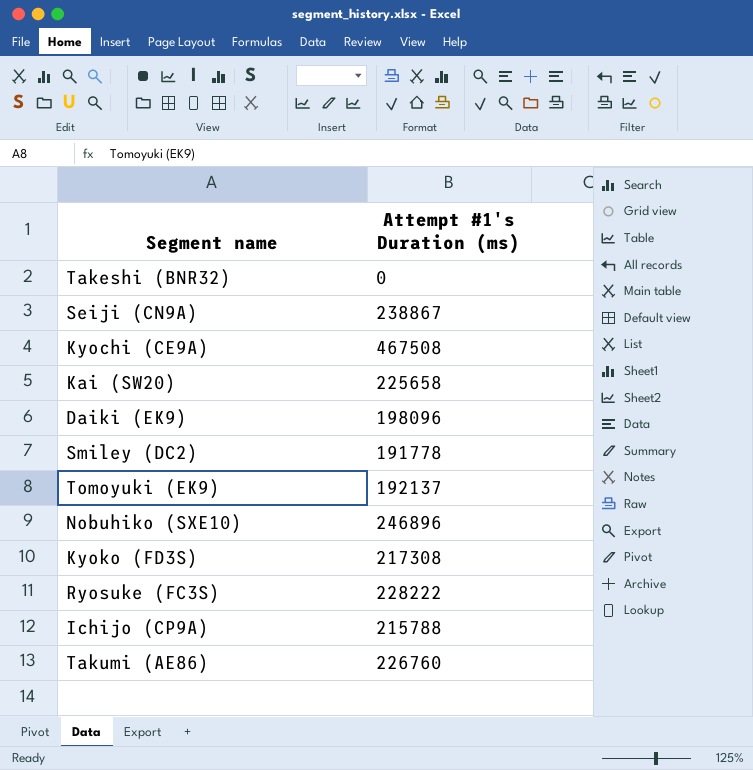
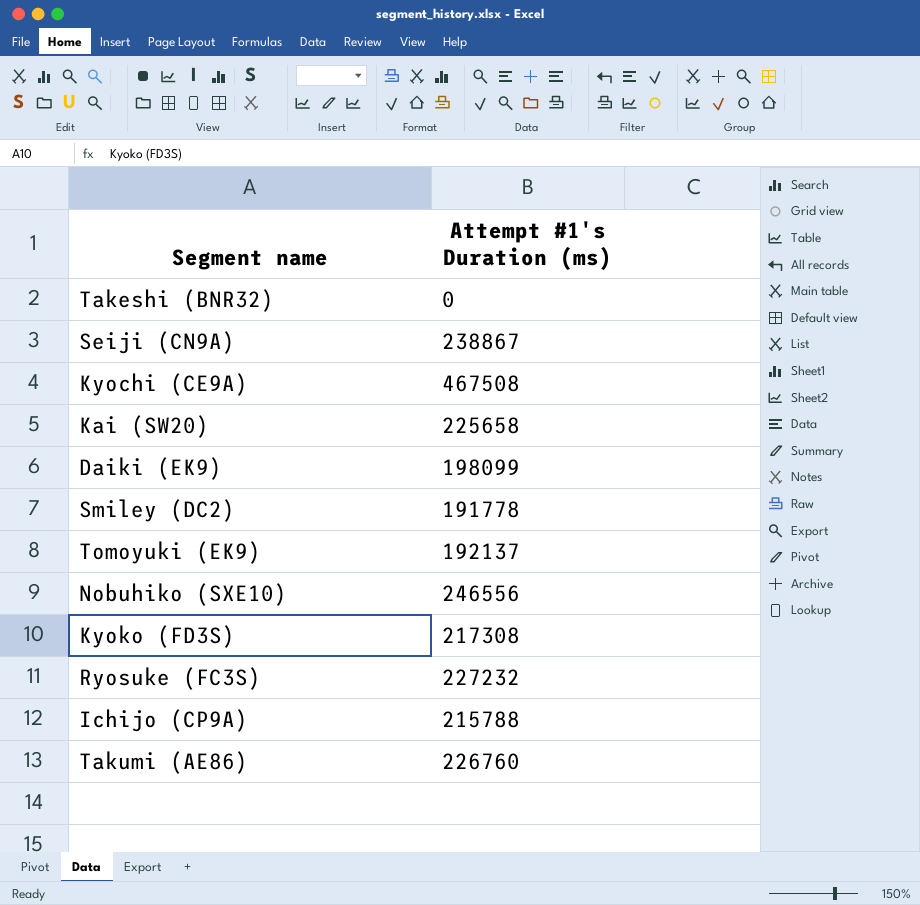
Daiki (EK9) | Attempt #1's Duration (ms): 198096 -> 198099
Nobuhiko (SXE10) | Attempt #1's Duration (ms): 246896 -> 246556
Ryosuke (FC3S) | Attempt #1's Duration (ms): 228222 -> 227232

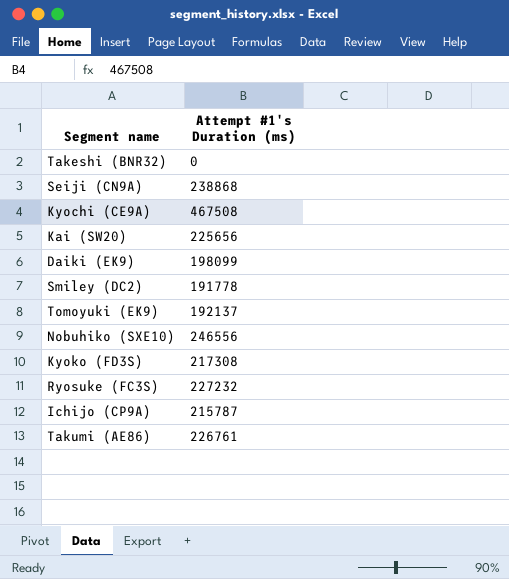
Seiji (CN9A) | Attempt #1's Duration (ms): 238867 -> 238868
Kai (SW20) | Attempt #1's Duration (ms): 225658 -> 225656
Ichijo (CP9A) | Attempt #1's Duration (ms): 215788 -> 215787
Takumi (AE86) | Attempt #1's Duration (ms): 226760 -> 226761

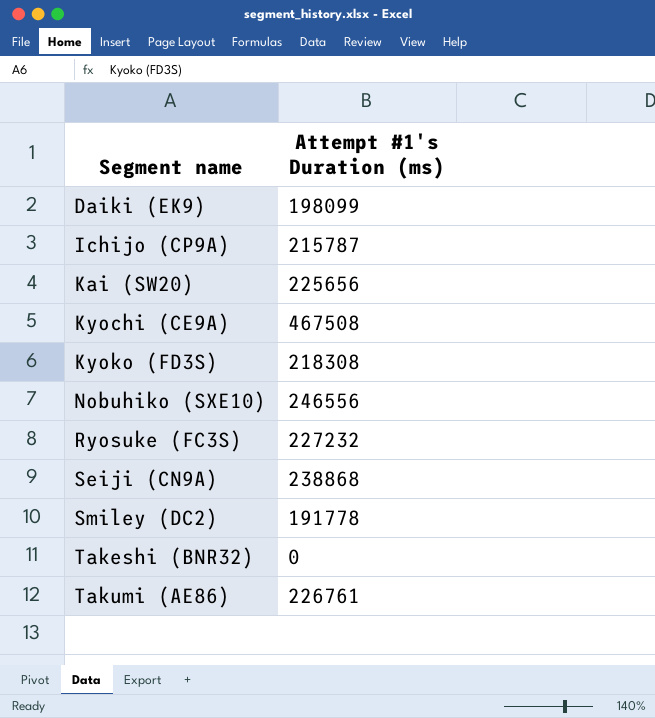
row order: none -> Segment name ascending
row Tomoyuki (EK9): 192137 -> none
Kyoko (FD3S) | Attempt #1's Duration (ms): 217308 -> 218308

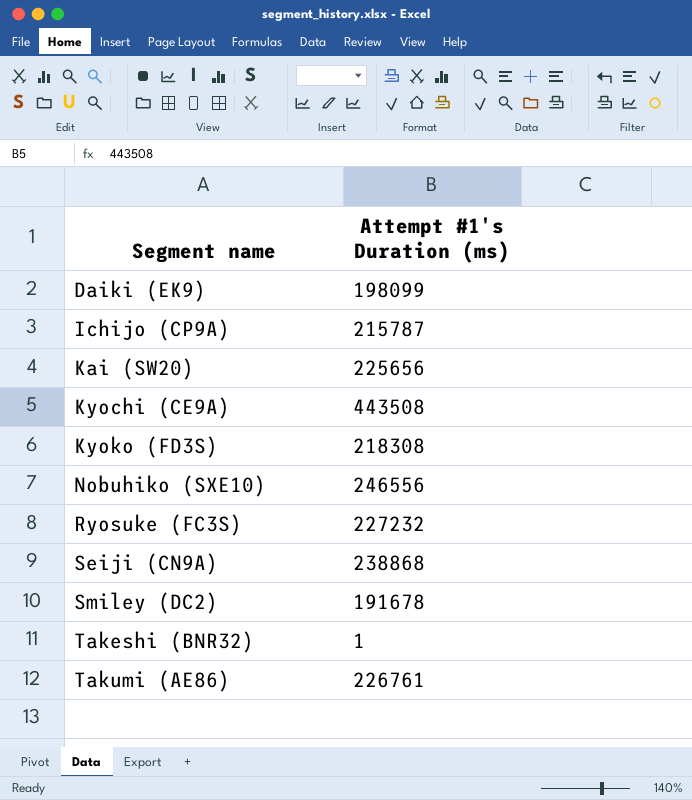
Kyochi (CE9A) | Attempt #1's Duration (ms): 467508 -> 443508
Smiley (DC2) | Attempt #1's Duration (ms): 191778 -> 191678
Takeshi (BNR32) | Attempt #1's Duration (ms): 0 -> 1

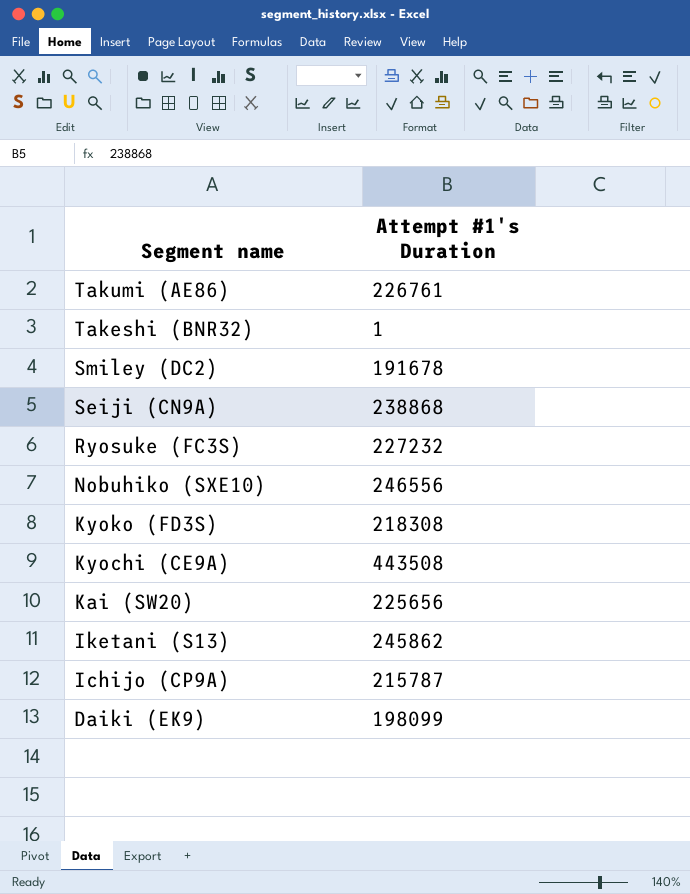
row order: Segment name ascending -> Segment name descending
column name: Attempt #1's Duration (ms) -> Attempt #1's Duration
row Iketani (S13): none -> 245862

